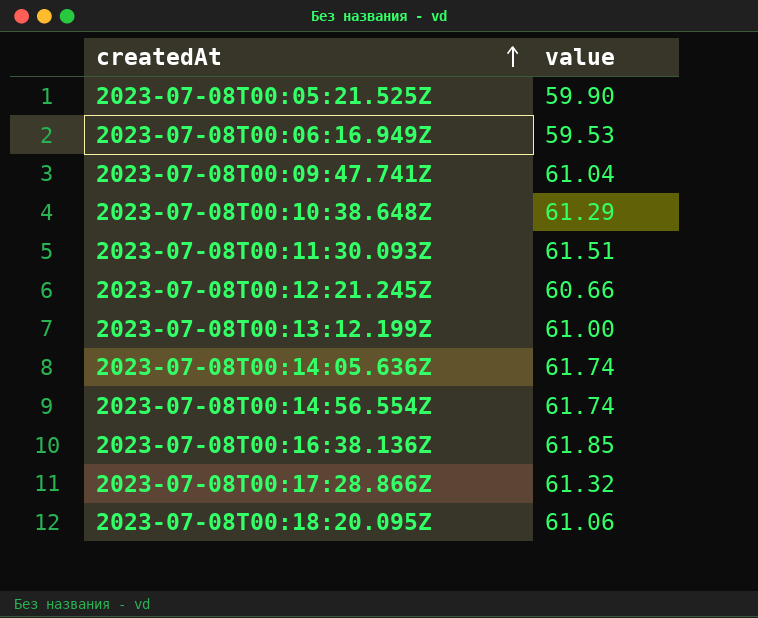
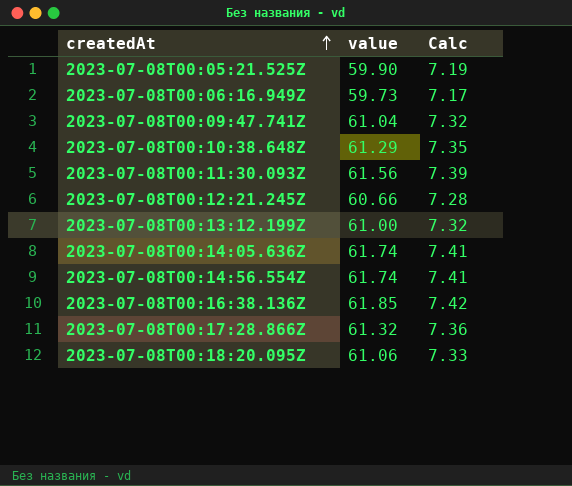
column Calc | formula: none -> [value] * 0.12
2023-07-08T00:06:16.949Z | value: 59.53 -> 59.73
2023-07-08T00:11:30.093Z | value: 61.51 -> 61.56

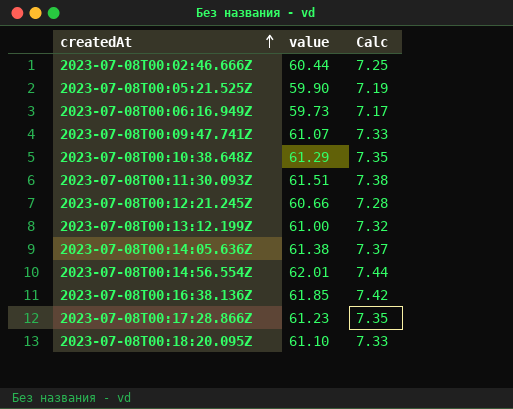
row 2023-07-08T00:02:46.666Z: none -> 60.44 | 7.25
2023-07-08T00:09:47.741Z | value: 61.04 -> 61.07
2023-07-08T00:09:47.741Z | Calc: 7.32 -> 7.33
2023-07-08T00:11:30.093Z | value: 61.56 -> 61.51
2023-07-08T00:11:30.093Z | Calc: 7.39 -> 7.38
2023-07-08T00:14:05.636Z | value: 61.74 -> 61.38
2023-07-08T00:14:05.636Z | Calc: 7.41 -> 7.37
2023-07-08T00:14:56.554Z | value: 61.74 -> 62.01
2023-07-08T00:14:56.554Z | Calc: 7.41 -> 7.44
2023-07-08T00:17:28.866Z | value: 61.32 -> 61.23
2023-07-08T00:17:28.866Z | Calc: 7.36 -> 7.35
2023-07-08T00:18:20.095Z | value: 61.06 -> 61.10

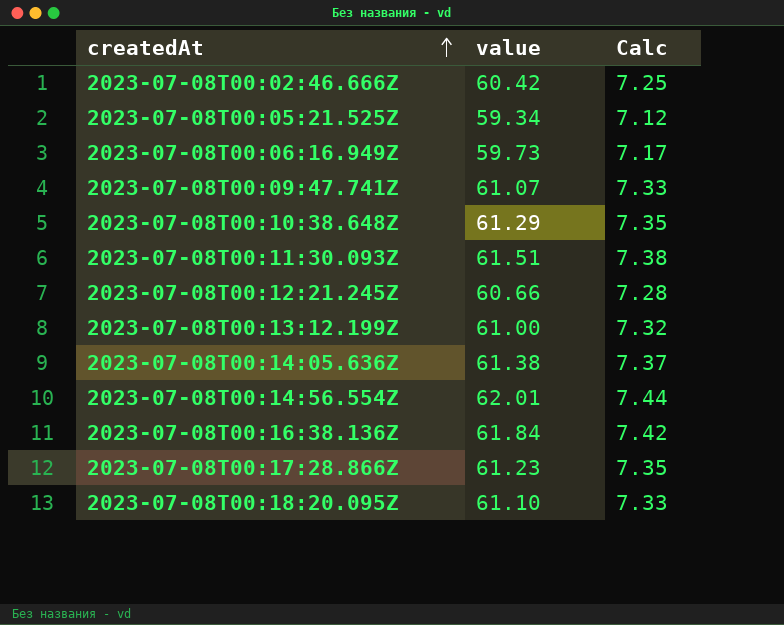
2023-07-08T00:02:46.666Z | value: 60.44 -> 60.42
2023-07-08T00:05:21.525Z | value: 59.90 -> 59.34
2023-07-08T00:05:21.525Z | Calc: 7.19 -> 7.12
2023-07-08T00:16:38.136Z | value: 61.85 -> 61.84

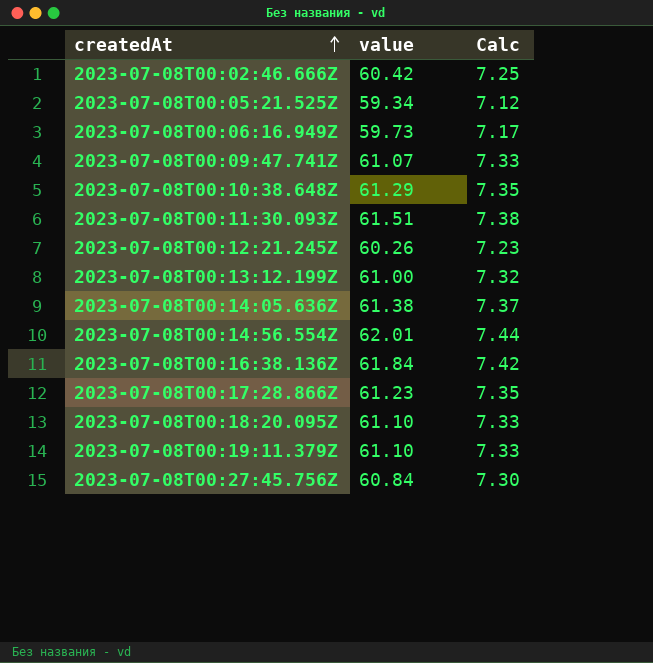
2023-07-08T00:12:21.245Z | value: 60.66 -> 60.26
2023-07-08T00:12:21.245Z | Calc: 7.28 -> 7.23
row 2023-07-08T00:19:11.379Z: none -> 61.10 | 7.33
row 2023-07-08T00:27:45.756Z: none -> 60.84 | 7.30

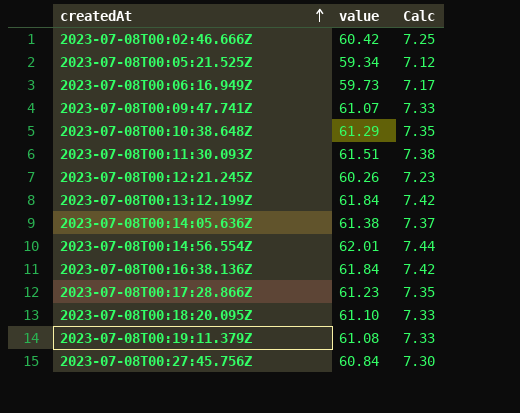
2023-07-08T00:13:12.199Z | value: 61.00 -> 61.84
2023-07-08T00:13:12.199Z | Calc: 7.32 -> 7.42
2023-07-08T00:19:11.379Z | value: 61.10 -> 61.08

